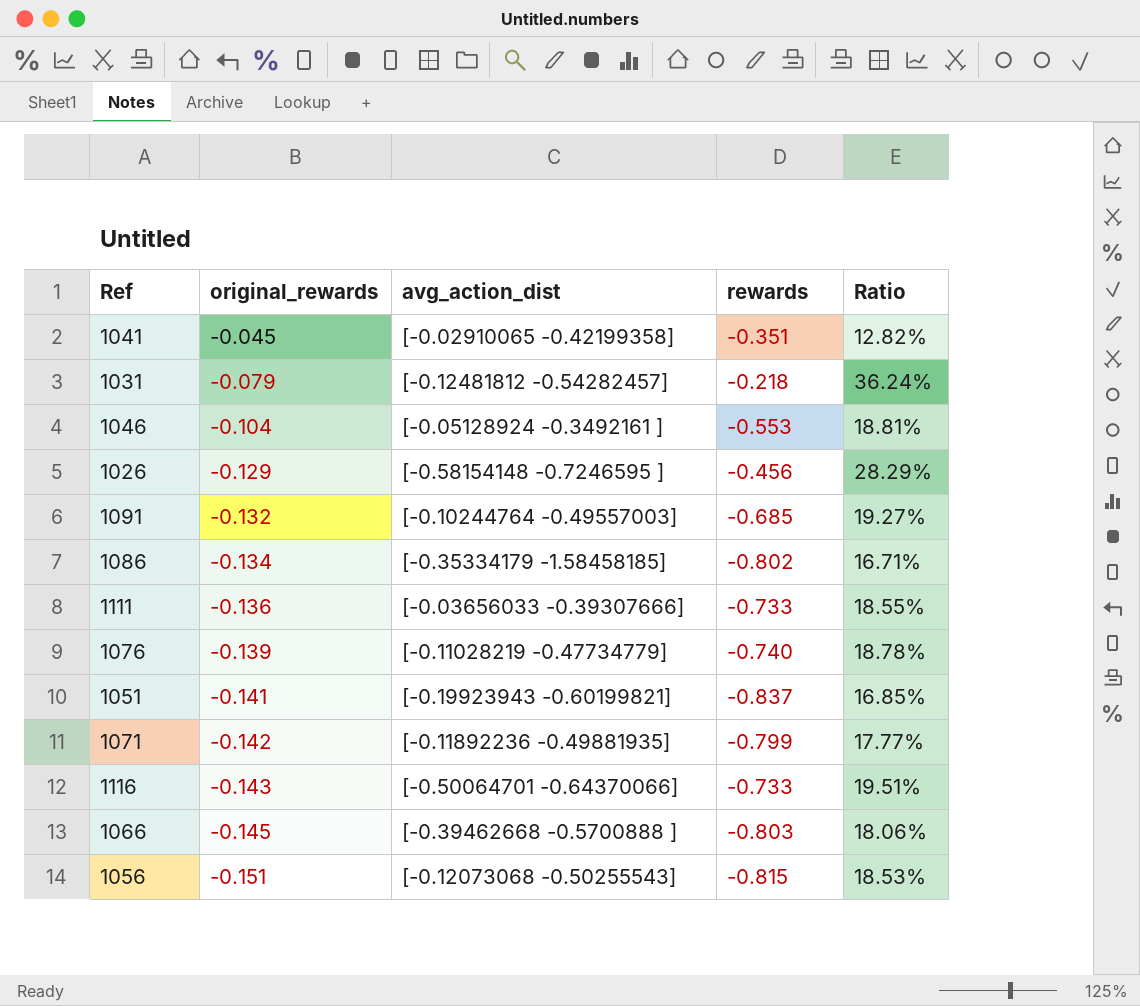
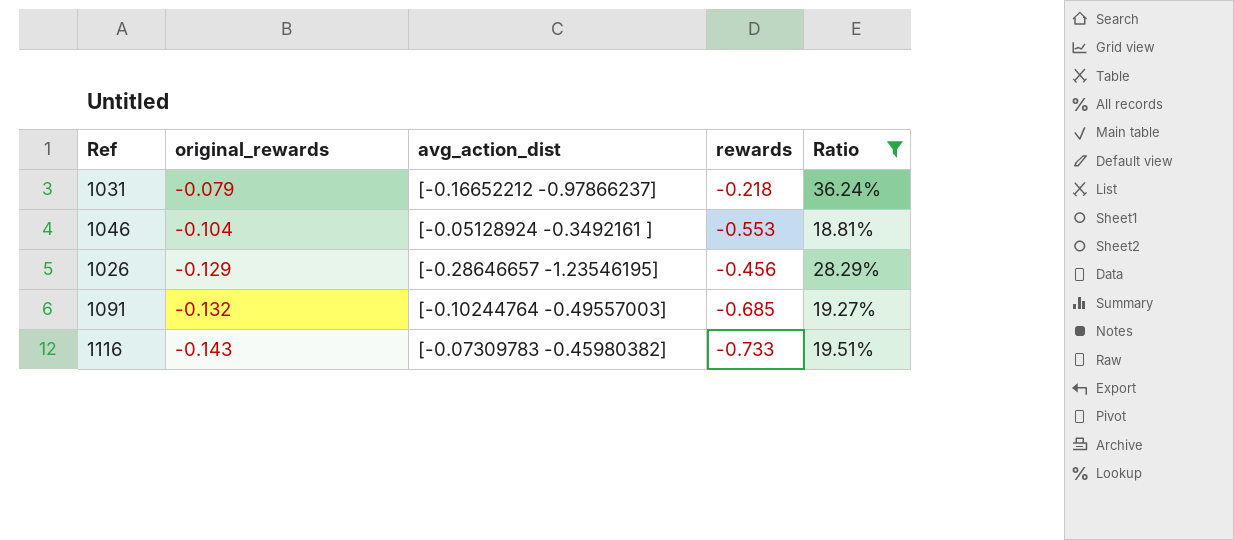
filter: none -> Ratio >= 18.81%
1031 | avg_action_dist: [-0.12481812 -0.54282457] -> [-0.16652212 -0.97866237]
1026 | avg_action_dist: [-0.58154148 -0.7246595 ] -> [-0.28646657 -1.23546195]
1116 | avg_action_dist: [-0.50064701 -0.64370066] -> [-0.07309783 -0.45980382]

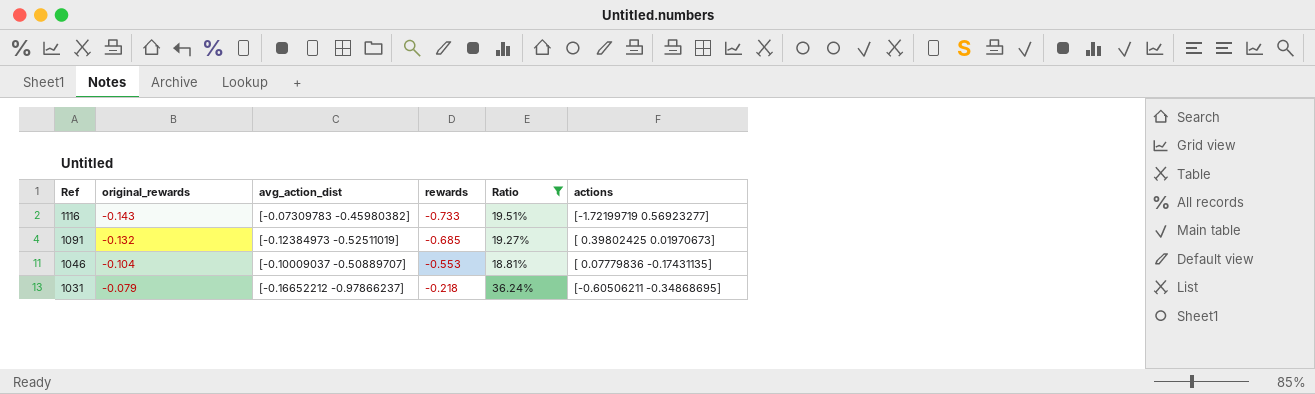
row order: original_rewards descending -> Ref descending
column actions | position: none -> 6
row 1026: -0.129 | [-0.28646657 -1.23546195] | -0.456 | 28.29% -> none
1091 | avg_action_dist: [-0.10244764 -0.49557003] -> [-0.12384973 -0.52511019]
1046 | avg_action_dist: [-0.05128924 -0.3492161 ] -> [-0.10009037 -0.50889707]

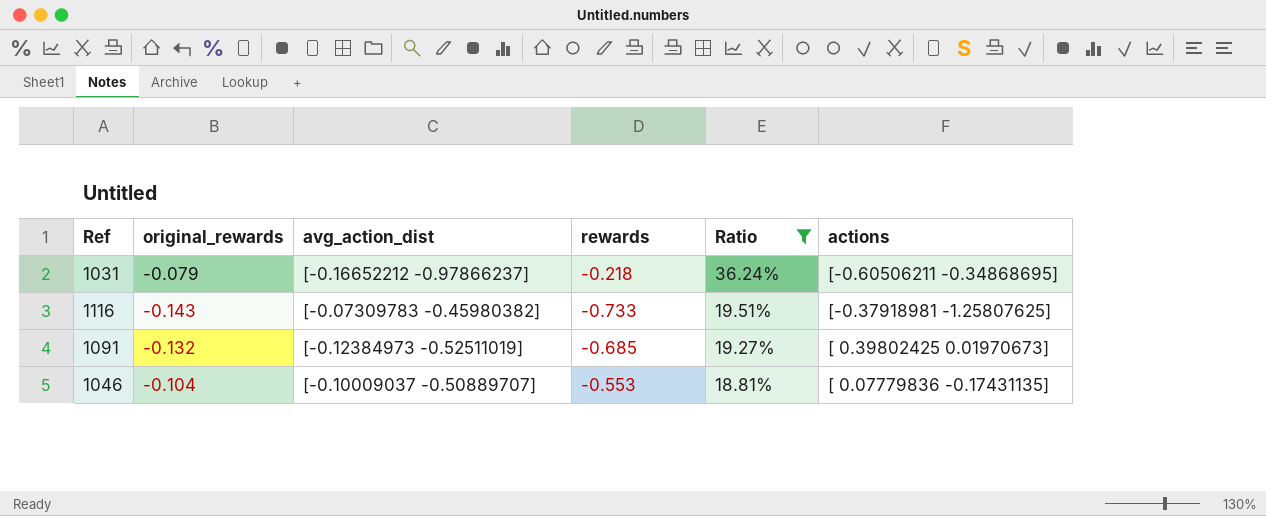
row order: Ref descending -> Ratio descending
1116 | actions: [-1.72199719 0.56923277] -> [-0.37918981 -1.25807625]

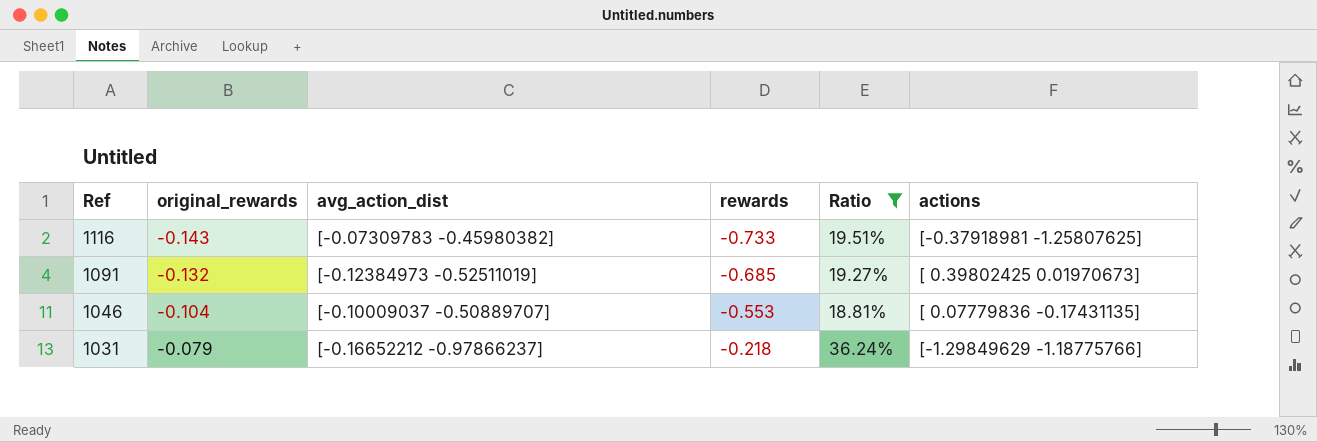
row order: Ratio descending -> Ref descending
1031 | actions: [-0.60506211 -0.34868695] -> [-1.29849629 -1.18775766]

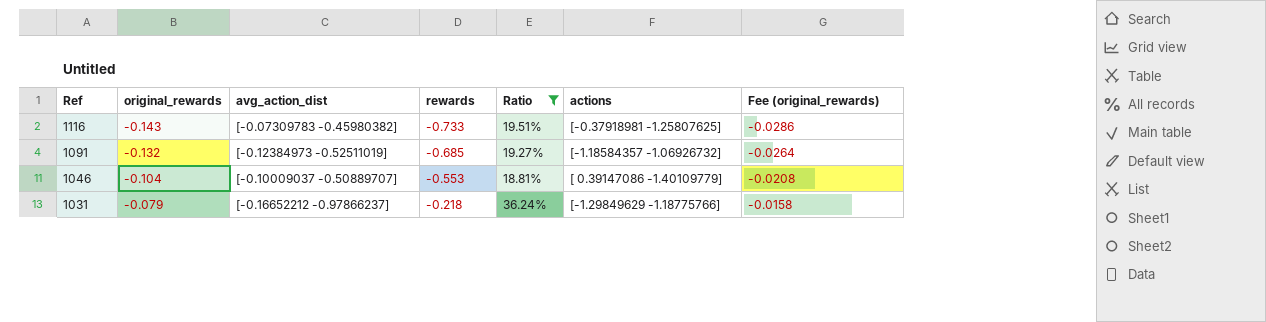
column Fee (original_rewards) | formula: none -> [original_rewards] * 0.2
1091 | actions: [ 0.39802425 0.01970673] -> [-1.18584357 -1.06926732]
1046 | actions: [ 0.07779836 -0.17431135] -> [ 0.39147086 -1.40109779]

